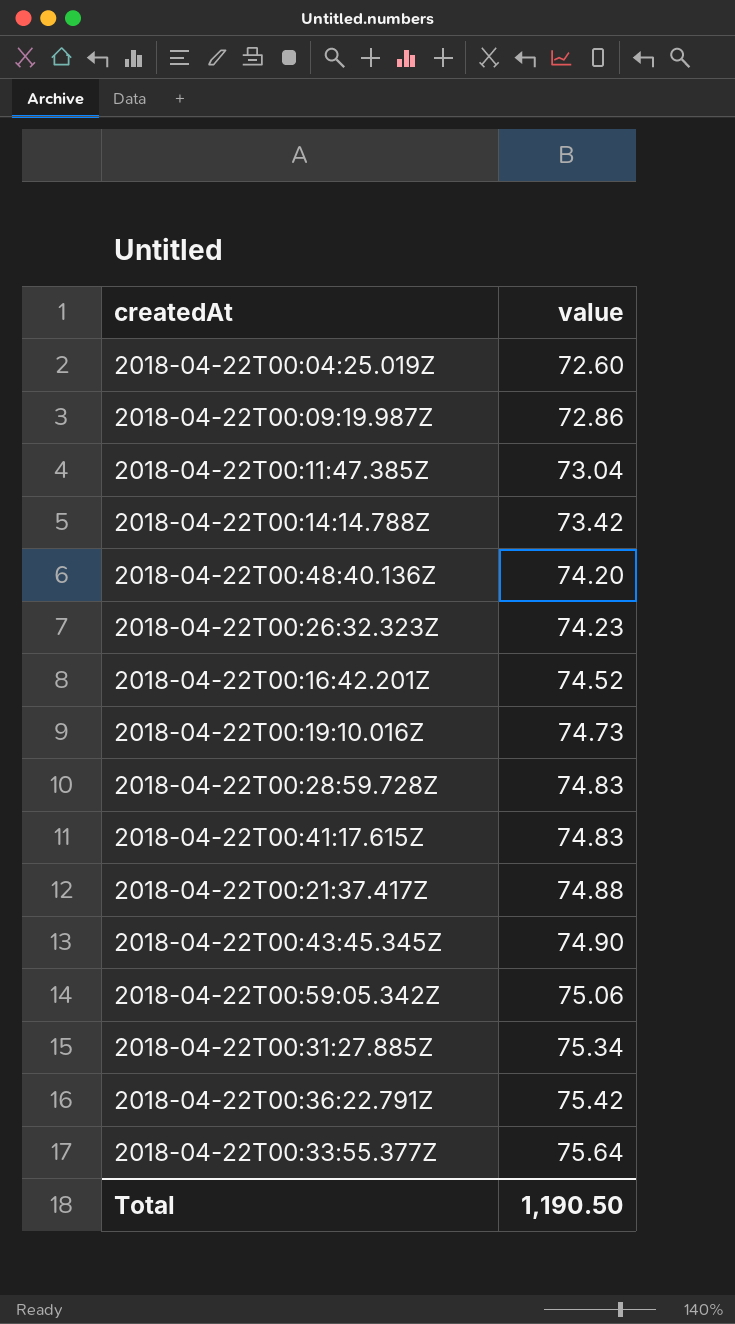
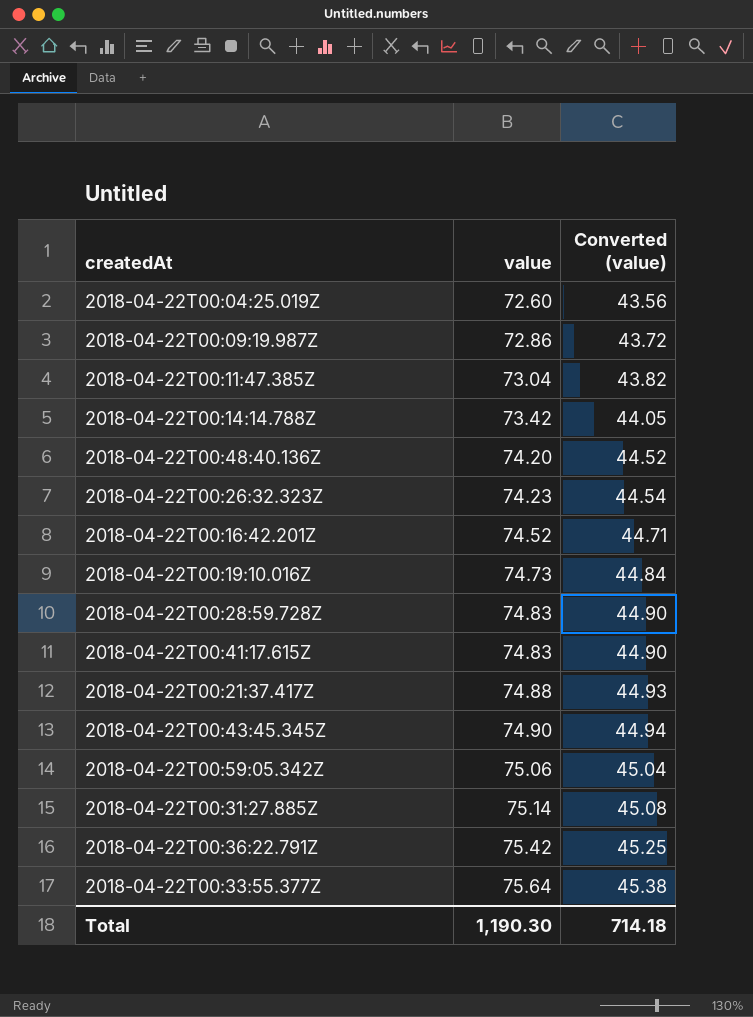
column Converted (value) | formula: none -> [value] * 0.6
2018-04-22T00:31:27.885Z | value: 75.34 -> 75.14
Total | value: 1,190.50 -> 1,190.30

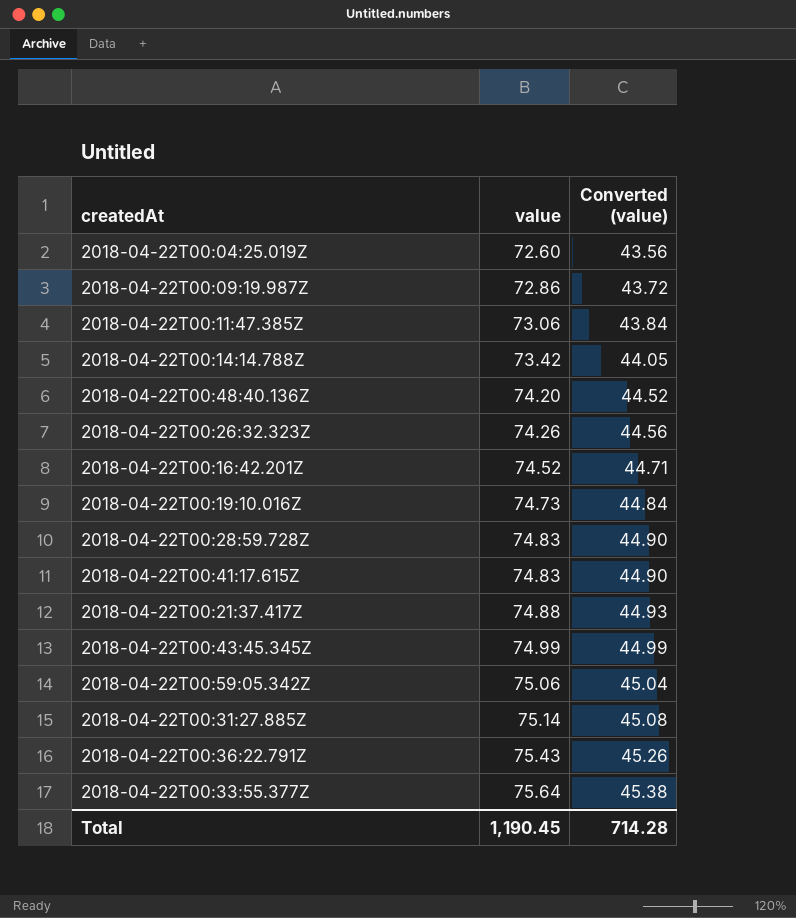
2018-04-22T00:11:47.385Z | value: 73.04 -> 73.06
2018-04-22T00:11:47.385Z | Converted (value): 43.82 -> 43.84
2018-04-22T00:26:32.323Z | value: 74.23 -> 74.26
2018-04-22T00:26:32.323Z | Converted (value): 44.54 -> 44.56
2018-04-22T00:43:45.345Z | value: 74.90 -> 74.99
2018-04-22T00:43:45.345Z | Converted (value): 44.94 -> 44.99
2018-04-22T00:36:22.791Z | value: 75.42 -> 75.43
2018-04-22T00:36:22.791Z | Converted (value): 45.25 -> 45.26
Total | value: 1,190.30 -> 1,190.45
Total | Converted (value): 714.18 -> 714.28

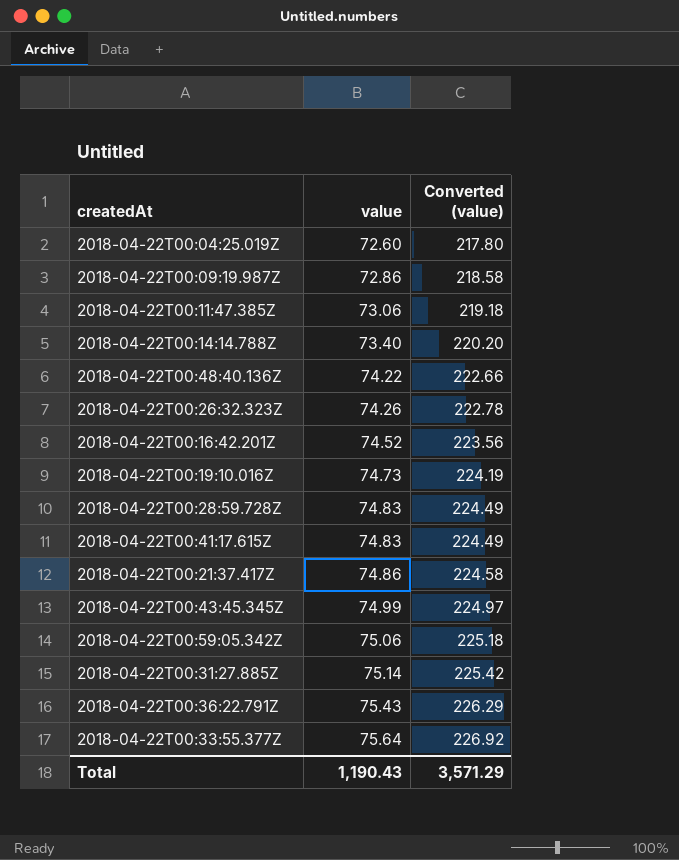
column Converted (value) | formula: [value] * 0.6 -> [value] * 3
2018-04-22T00:14:14.788Z | value: 73.42 -> 73.40
2018-04-22T00:48:40.136Z | value: 74.20 -> 74.22
2018-04-22T00:21:37.417Z | value: 74.88 -> 74.86
Total | value: 1,190.45 -> 1,190.43
Total | Converted (value): 714.28 -> 3,571.29

